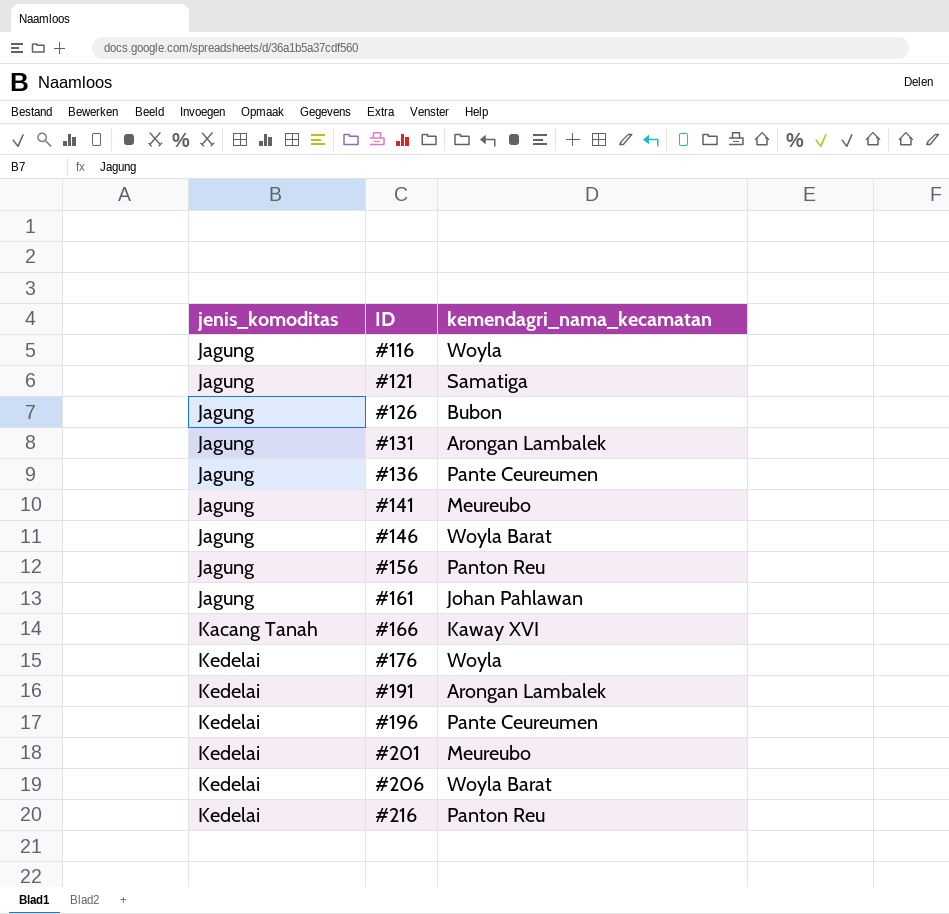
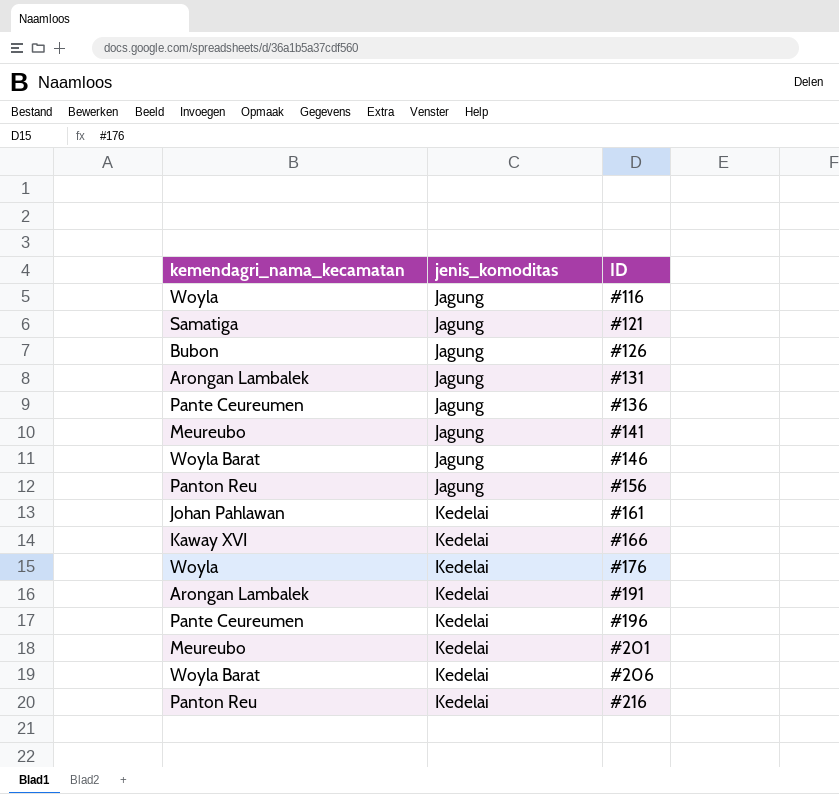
column kemendagri_nama_kecamatan | position: 3 -> 1
#161 | jenis_komoditas: Jagung -> Kedelai
#166 | jenis_komoditas: Kacang Tanah -> Kedelai

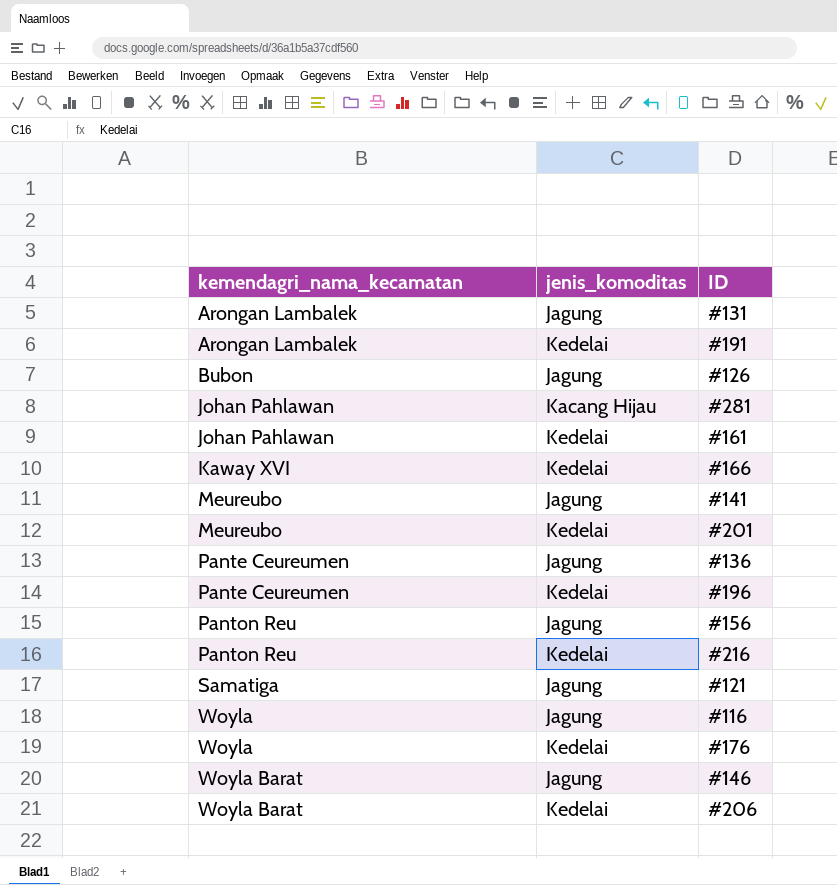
row order: jenis_komoditas ascending -> kemendagri_nama_kecamatan ascending
row #281: none -> Johan Pahlawan | Kacang Hijau

